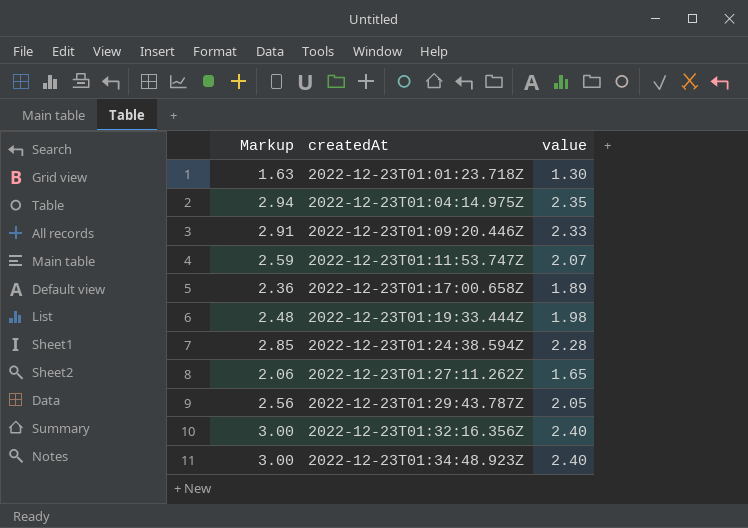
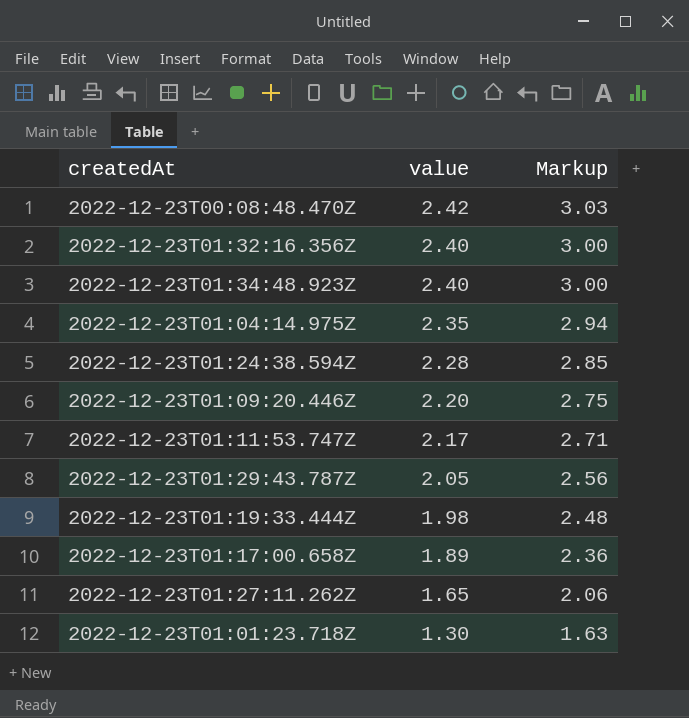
row order: createdAt ascending -> value descending
column Markup | position: 1 -> 3
row 2022-12-23T00:08:48.470Z: none -> 2.42 | 3.03
2022-12-23T01:09:20.446Z | value: 2.33 -> 2.20
2022-12-23T01:09:20.446Z | Markup: 2.91 -> 2.75
2022-12-23T01:11:53.747Z | value: 2.07 -> 2.17
2022-12-23T01:11:53.747Z | Markup: 2.59 -> 2.71

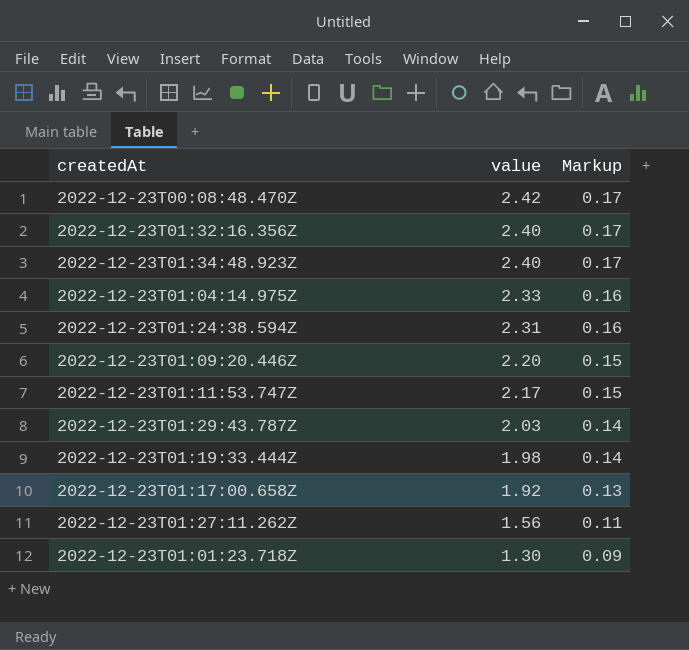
column Markup | formula: [value] * 1.25 -> [value] * 0.07
2022-12-23T01:04:14.975Z | value: 2.35 -> 2.33
2022-12-23T01:24:38.594Z | value: 2.28 -> 2.31
2022-12-23T01:29:43.787Z | value: 2.05 -> 2.03
2022-12-23T01:17:00.658Z | value: 1.89 -> 1.92
2022-12-23T01:27:11.262Z | value: 1.65 -> 1.56

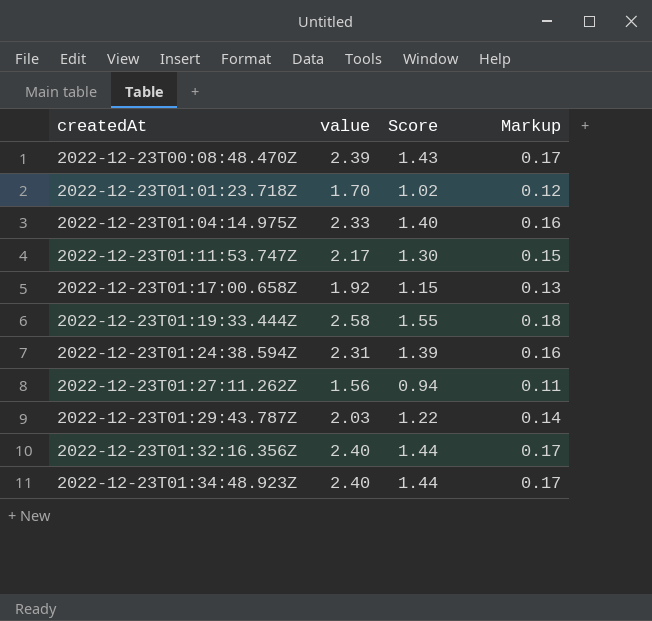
row order: value descending -> createdAt ascending
column Score | formula: none -> [value] * 0.6
row 2022-12-23T01:09:20.446Z: 2.20 | 0.15 -> none
2022-12-23T00:08:48.470Z | value: 2.42 -> 2.39
2022-12-23T01:01:23.718Z | value: 1.30 -> 1.70
2022-12-23T01:01:23.718Z | Markup: 0.09 -> 0.12
2022-12-23T01:19:33.444Z | value: 1.98 -> 2.58
2022-12-23T01:19:33.444Z | Markup: 0.14 -> 0.18

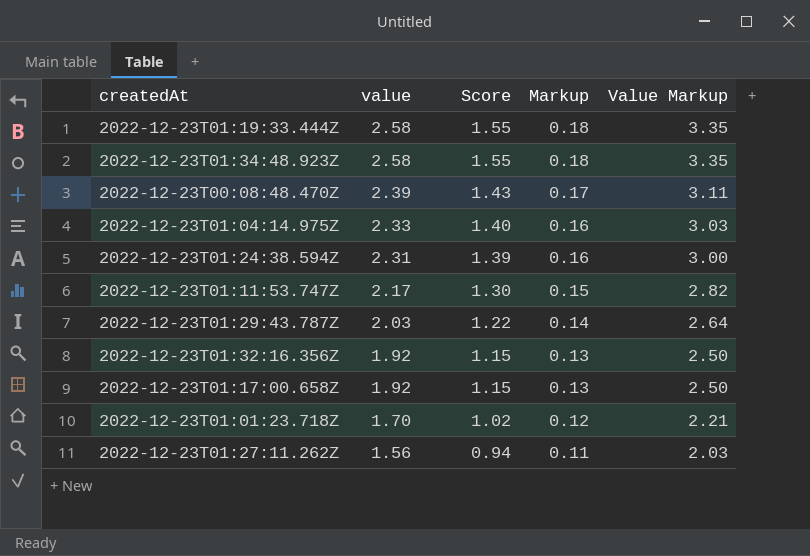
row order: createdAt ascending -> value descending
column Value Markup | formula: none -> [value] * 1.3
2022-12-23T01:34:48.923Z | value: 2.40 -> 2.58
2022-12-23T01:34:48.923Z | Score: 1.44 -> 1.55
2022-12-23T01:34:48.923Z | Markup: 0.17 -> 0.18
2022-12-23T01:32:16.356Z | value: 2.40 -> 1.92
2022-12-23T01:32:16.356Z | Score: 1.44 -> 1.15
2022-12-23T01:32:16.356Z | Markup: 0.17 -> 0.13

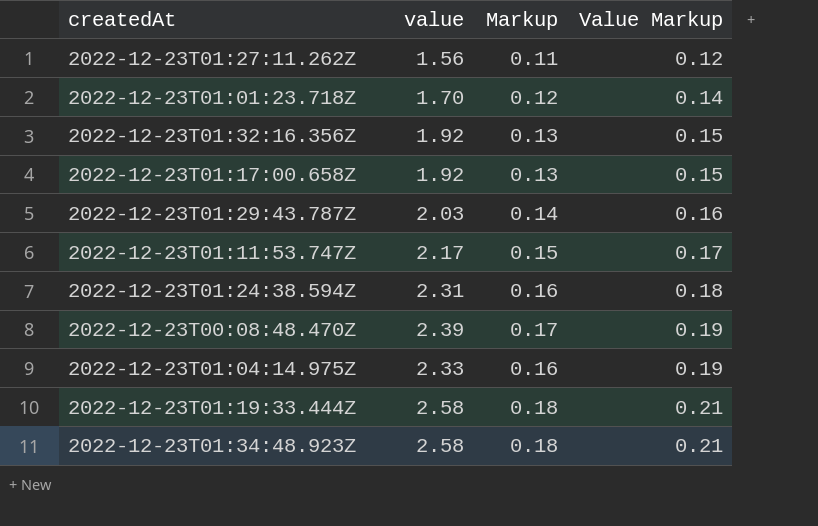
row order: value descending -> Value Markup ascending
column Score | formula: [value] * 0.6 -> none
column Value Markup | formula: [value] * 1.3 -> [value] * 0.08

